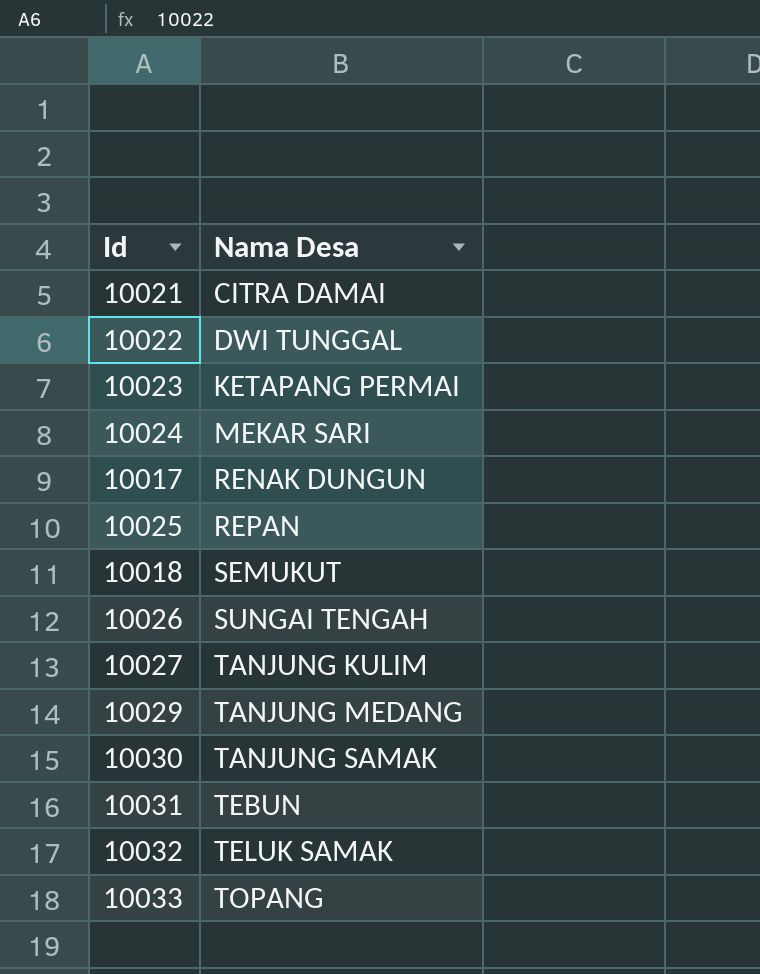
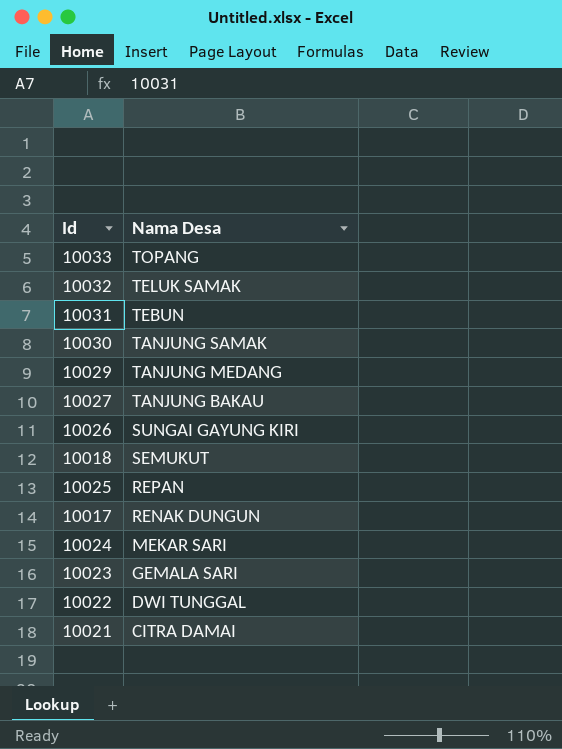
row order: Nama Desa ascending -> Nama Desa descending
10027 | Nama Desa: TANJUNG KULIM -> TANJUNG BAKAU
10026 | Nama Desa: SUNGAI TENGAH -> SUNGAI GAYUNG KIRI
10023 | Nama Desa: KETAPANG PERMAI -> GEMALA SARI

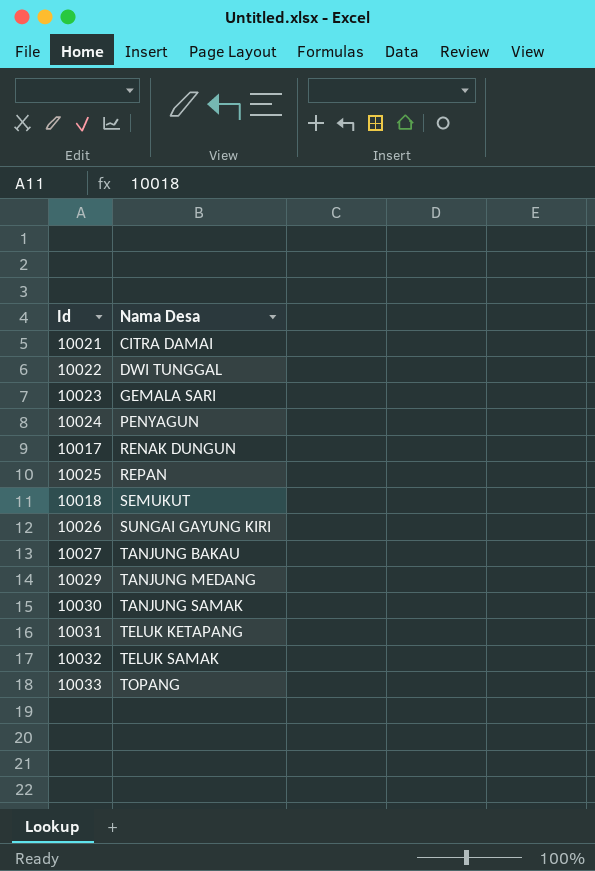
row order: Nama Desa descending -> Nama Desa ascending
10024 | Nama Desa: MEKAR SARI -> PENYAGUN
10031 | Nama Desa: TEBUN -> TELUK KETAPANG

